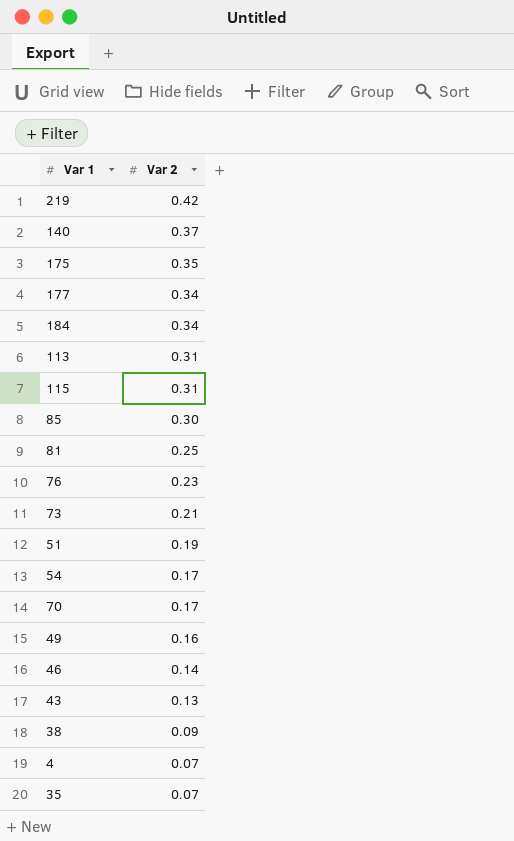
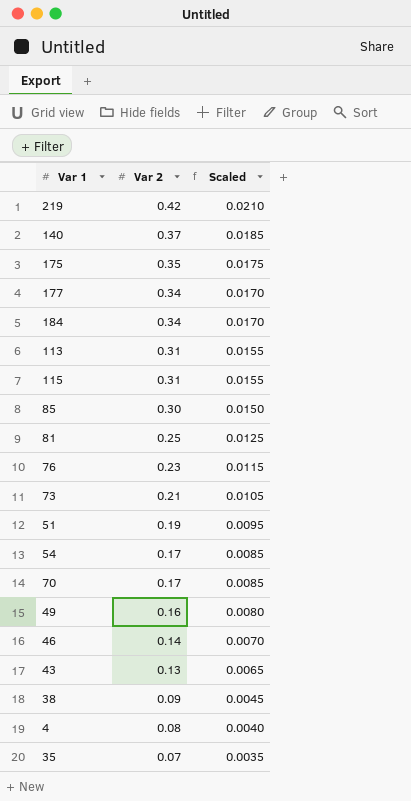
column Scaled | formula: none -> [Var 2] * 0.05
4 | Var 2: 0.07 -> 0.08

